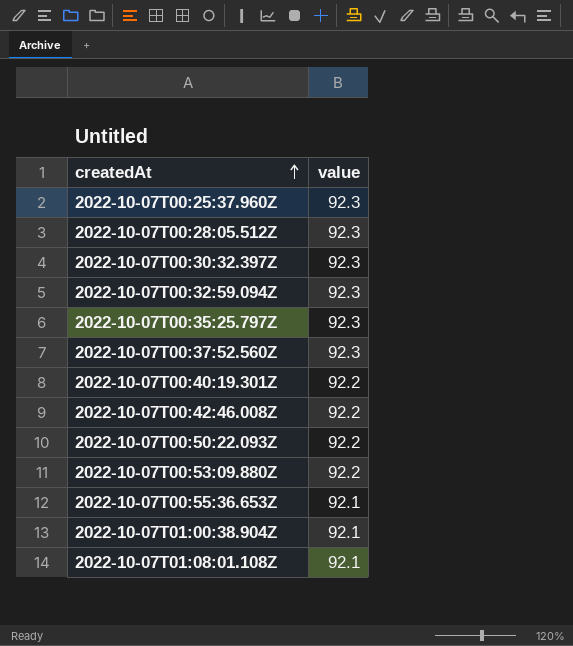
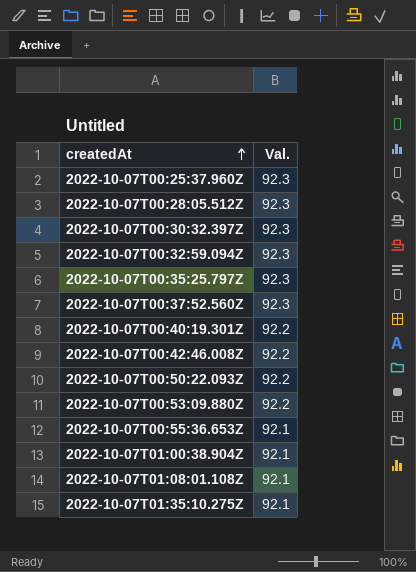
column name: value -> Val.
row 2022-10-07T01:35:10.275Z: none -> 92.1

